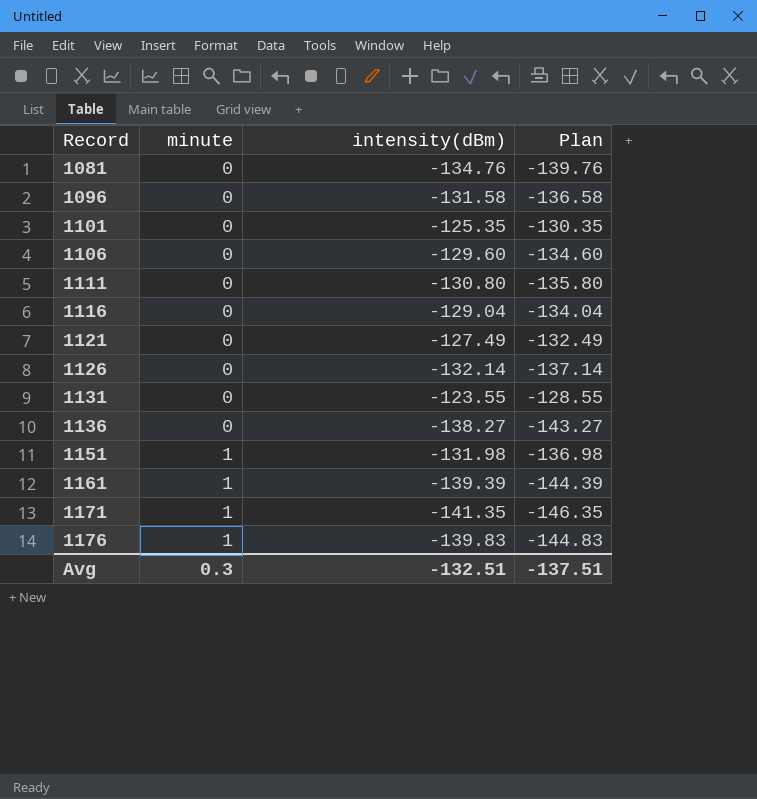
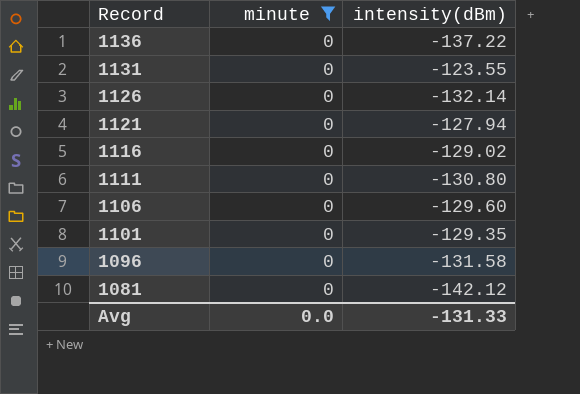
filter: none -> minute = 0
row order: Record ascending -> Record descending
column Plan | formula: [intensity(dBm)] - 5 -> none
1136 | intensity(dBm): -138.27 -> -137.22
1121 | intensity(dBm): -127.49 -> -127.94
1116 | intensity(dBm): -129.04 -> -129.02
1101 | intensity(dBm): -125.35 -> -129.35
1081 | intensity(dBm): -134.76 -> -142.12
Avg | minute: 0.3 -> 0.0
Avg | intensity(dBm): -132.51 -> -131.33

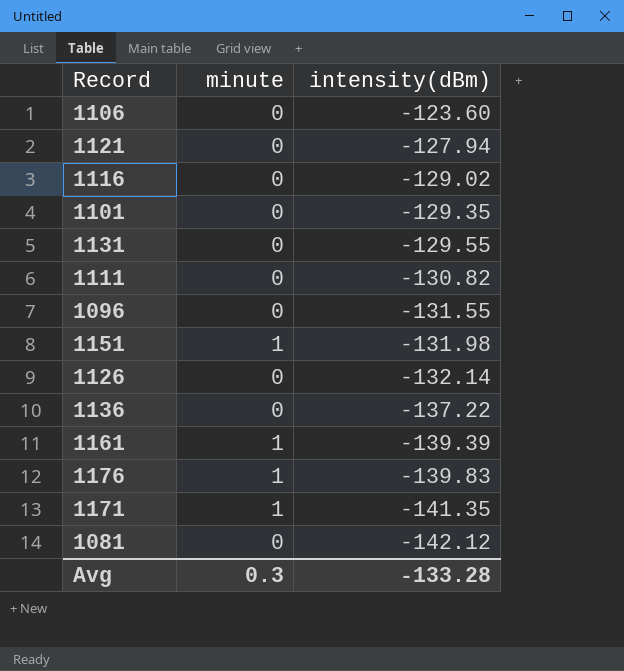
filter: minute = 0 -> none
row order: Record descending -> intensity(dBm) descending
1106 | intensity(dBm): -129.60 -> -123.60
1131 | intensity(dBm): -123.55 -> -129.55
1111 | intensity(dBm): -130.80 -> -130.82
1096 | intensity(dBm): -131.58 -> -131.55
Avg | minute: 0.0 -> 0.3
Avg | intensity(dBm): -131.33 -> -133.28

